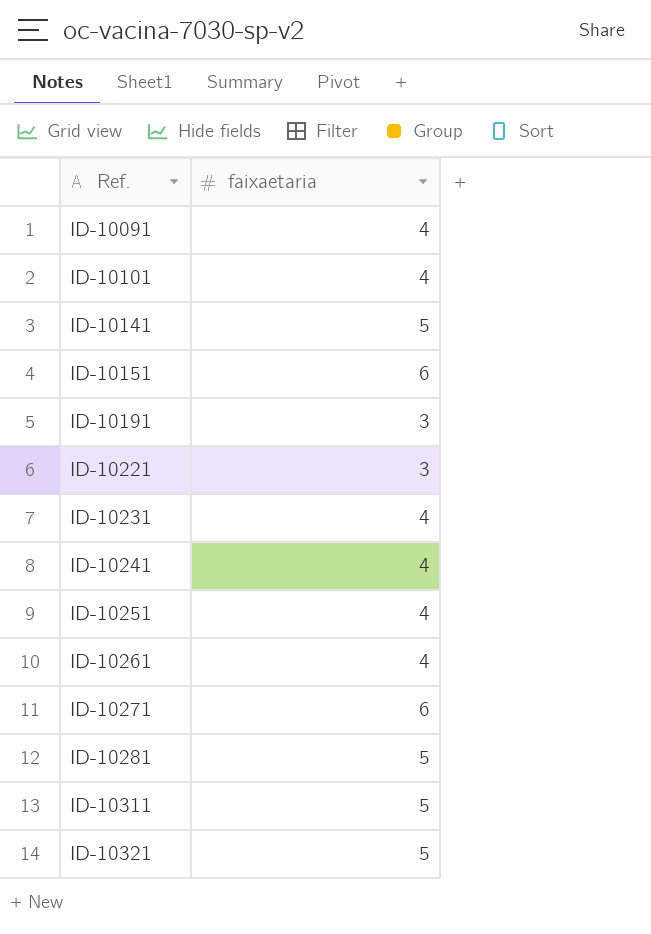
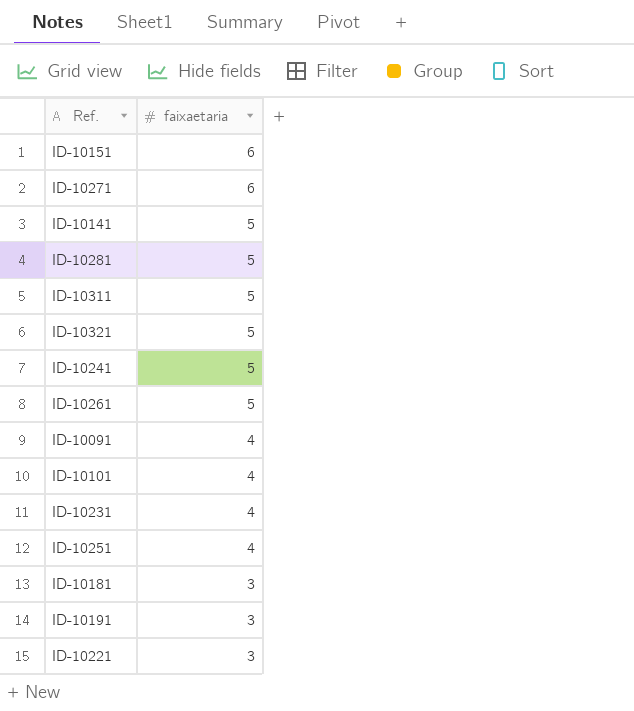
row order: Ref. ascending -> faixaetaria descending
ID-10241 | faixaetaria: 4 -> 5
ID-10261 | faixaetaria: 4 -> 5
row ID-10181: none -> 3

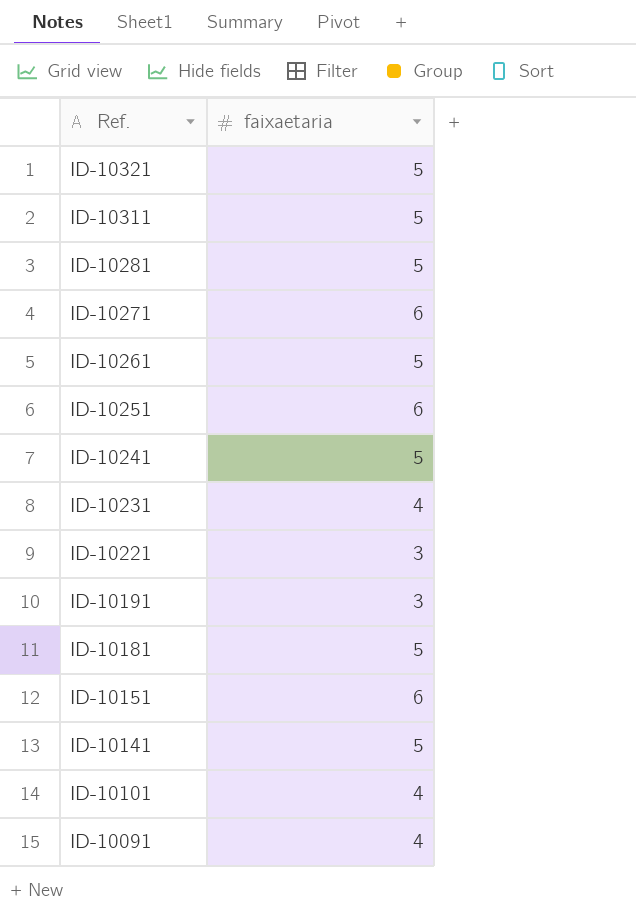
row order: faixaetaria descending -> Ref. descending
ID-10251 | faixaetaria: 4 -> 6
ID-10181 | faixaetaria: 3 -> 5

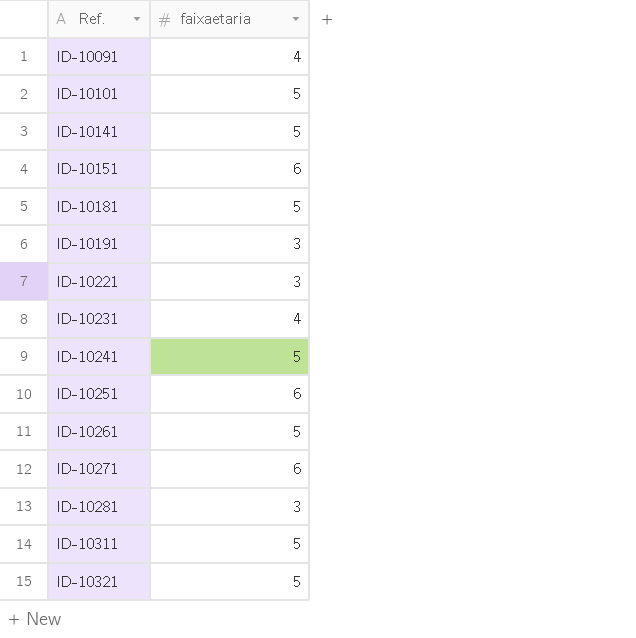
row order: Ref. descending -> Ref. ascending
ID-10101 | faixaetaria: 4 -> 5
ID-10281 | faixaetaria: 5 -> 3

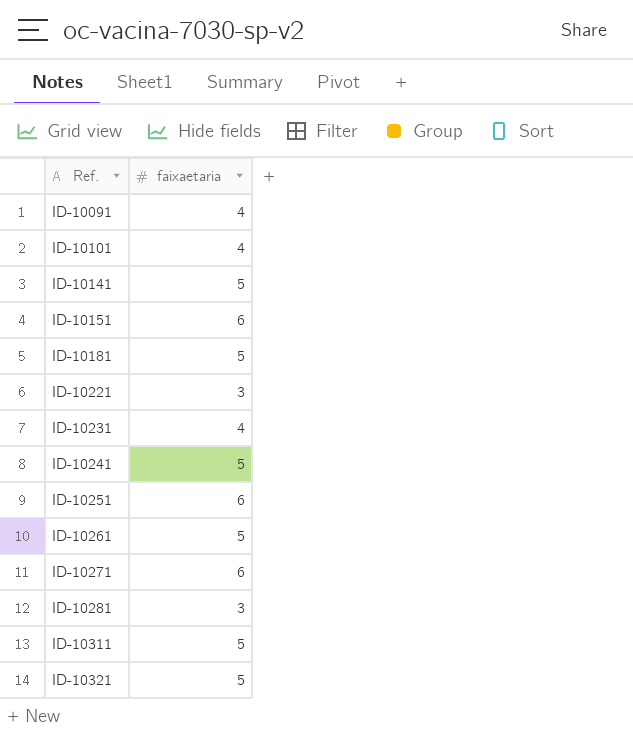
row ID-10191: 3 -> none
ID-10101 | faixaetaria: 5 -> 4

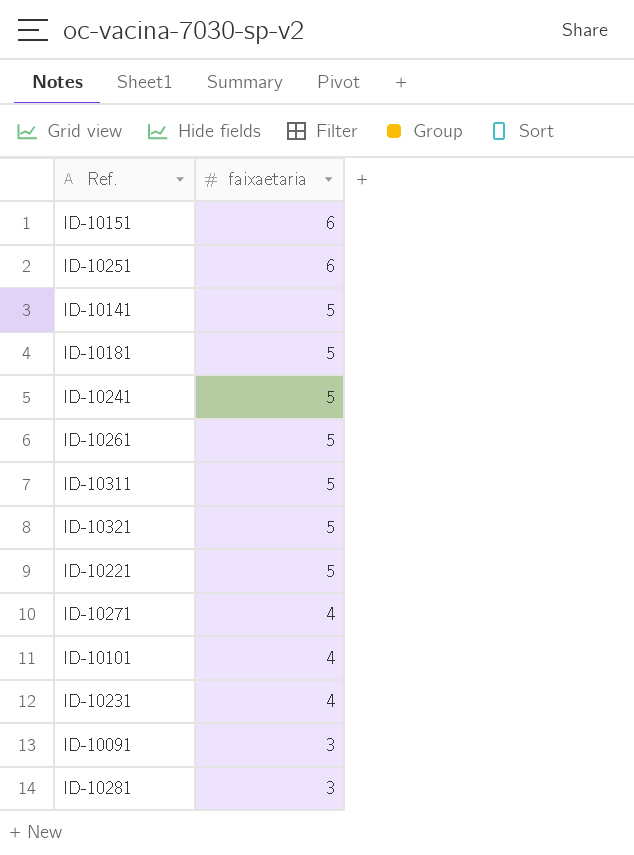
row order: Ref. ascending -> faixaetaria descending
ID-10221 | faixaetaria: 3 -> 5
ID-10271 | faixaetaria: 6 -> 4
ID-10091 | faixaetaria: 4 -> 3

